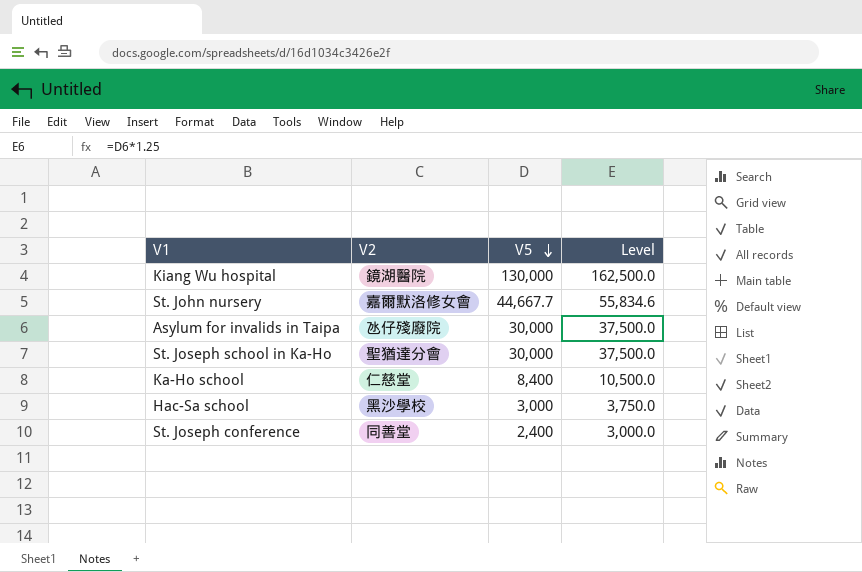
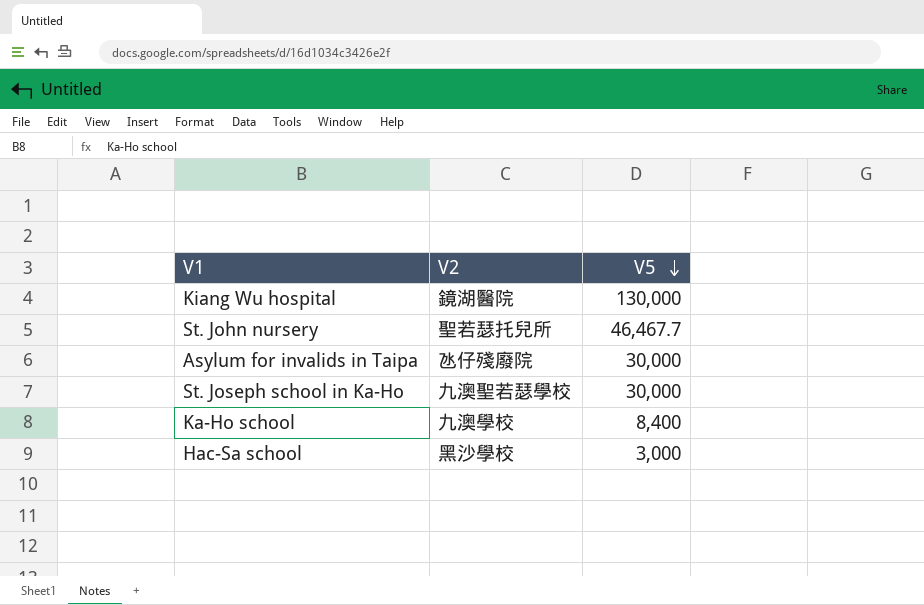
column Level | formula: [V5] * 1.25 -> none
row St. Joseph conference: 同善堂 | 2,400 | 3,000.0 -> none
St. John nursery | V2: 嘉爾默洛修女會 -> 聖若瑟托兒所
St. John nursery | V5: 44,667.7 -> 46,467.7
St. Joseph school in Ka-Ho | V2: 聖猶達分會 -> 九澳聖若瑟學校
Ka-Ho school | V2: 仁慈堂 -> 九澳學校

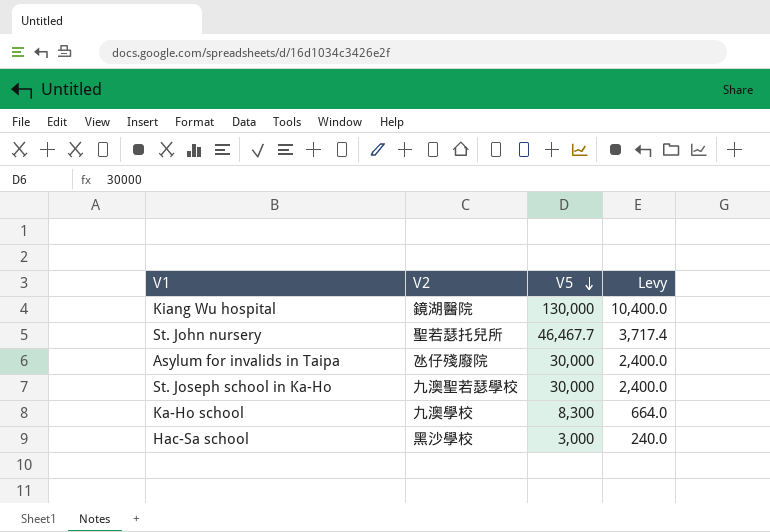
column Levy | formula: none -> [V5] * 0.08
Ka-Ho school | V5: 8,400 -> 8,300

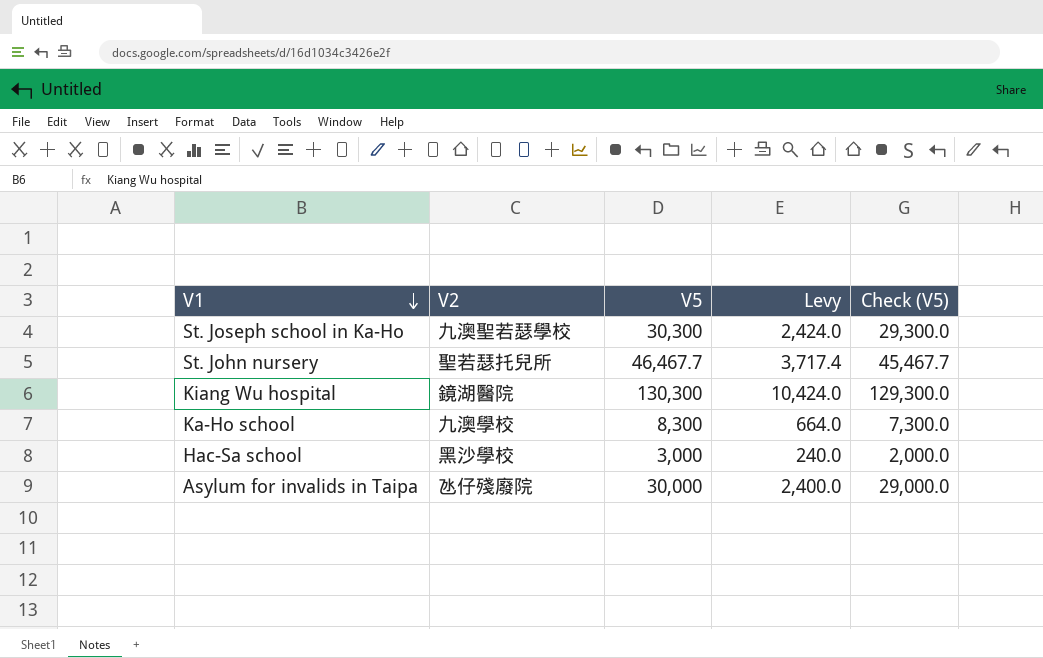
row order: V5 descending -> V1 descending
column Check (V5) | formula: none -> [V5] - 1000
St. Joseph school in Ka-Ho | V5: 30,000 -> 30,300
St. Joseph school in Ka-Ho | Levy: 2,400.0 -> 2,424.0
Kiang Wu hospital | V5: 130,000 -> 130,300
Kiang Wu hospital | Levy: 10,400.0 -> 10,424.0

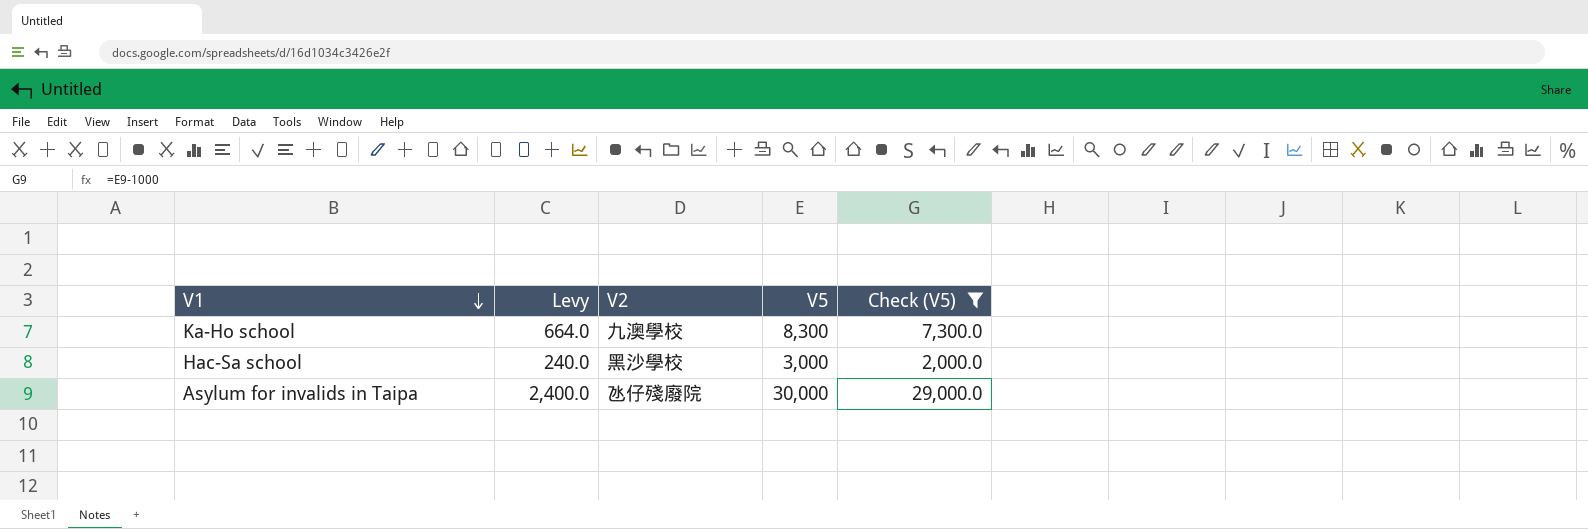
filter: none -> Check (V5) <= 29,000.0
column Levy | position: 4 -> 2

